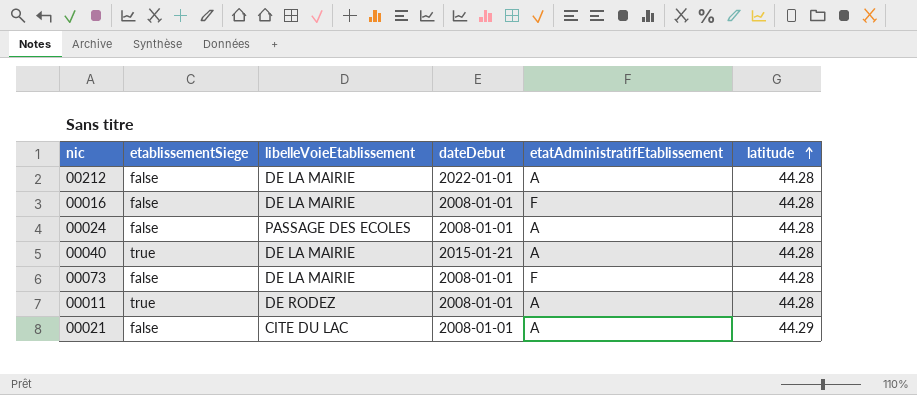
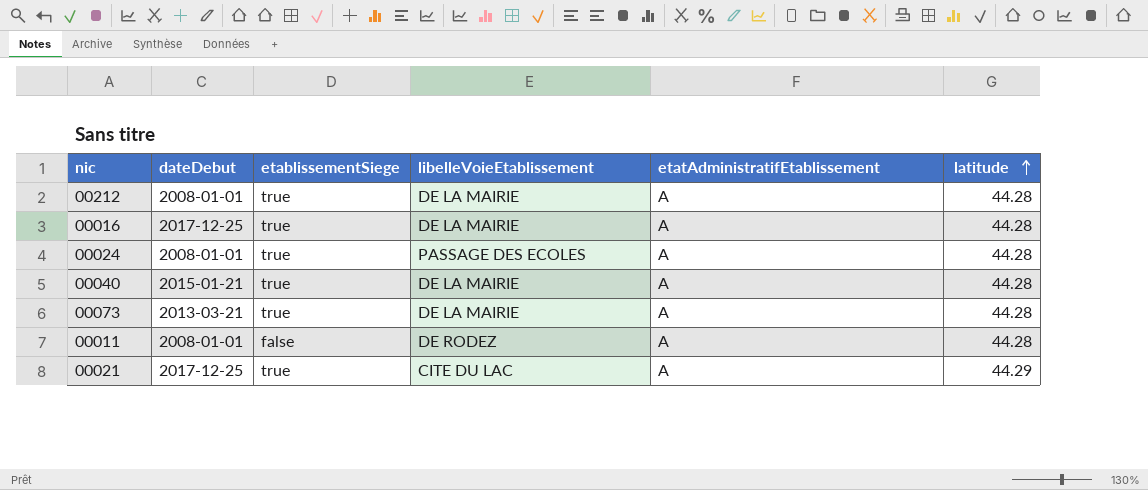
column dateDebut | position: 4 -> 2
00212 | dateDebut: 2022-01-01 -> 2008-01-01
00212 | etablissementSiege: false -> true
00016 | dateDebut: 2008-01-01 -> 2017-12-25
00016 | etablissementSiege: false -> true
00016 | etatAdministratifEtablissement: F -> A
00024 | etablissementSiege: false -> true
00073 | dateDebut: 2008-01-01 -> 2013-03-21
00073 | etablissementSiege: false -> true
00073 | etatAdministratifEtablissement: F -> A
00011 | etablissementSiege: true -> false
00021 | dateDebut: 2008-01-01 -> 2017-12-25
00021 | etablissementSiege: false -> true

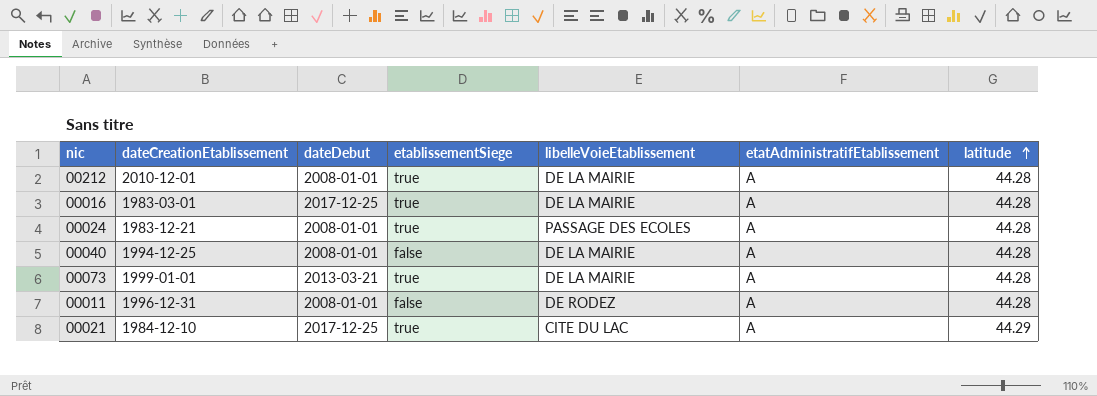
column dateCreationEtablissement | position: none -> 2
00040 | dateDebut: 2015-01-21 -> 2008-01-01
00040 | etablissementSiege: true -> false

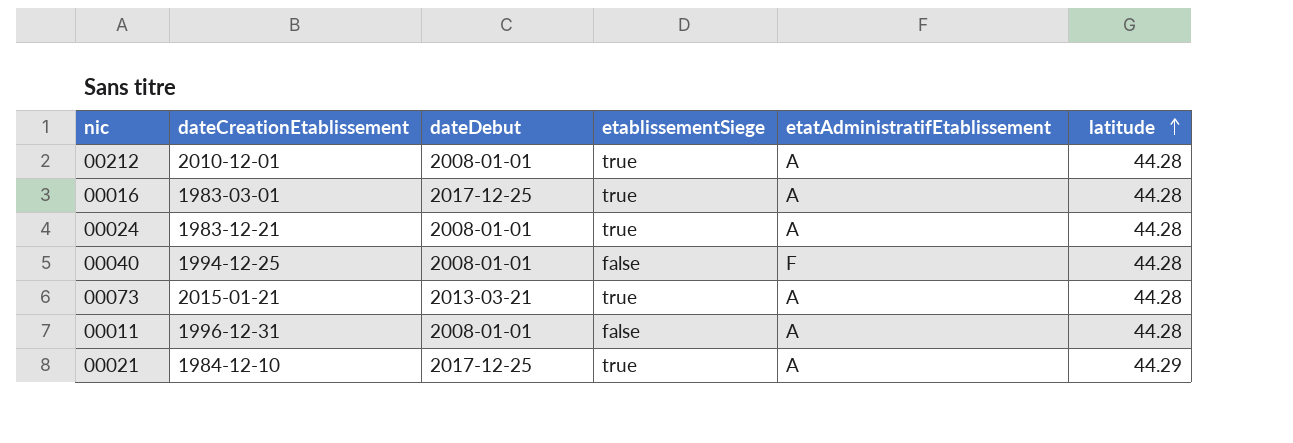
column libelleVoieEtablissement | position: 5 -> none
00040 | etatAdministratifEtablissement: A -> F
00073 | dateCreationEtablissement: 1999-01-01 -> 2015-01-21

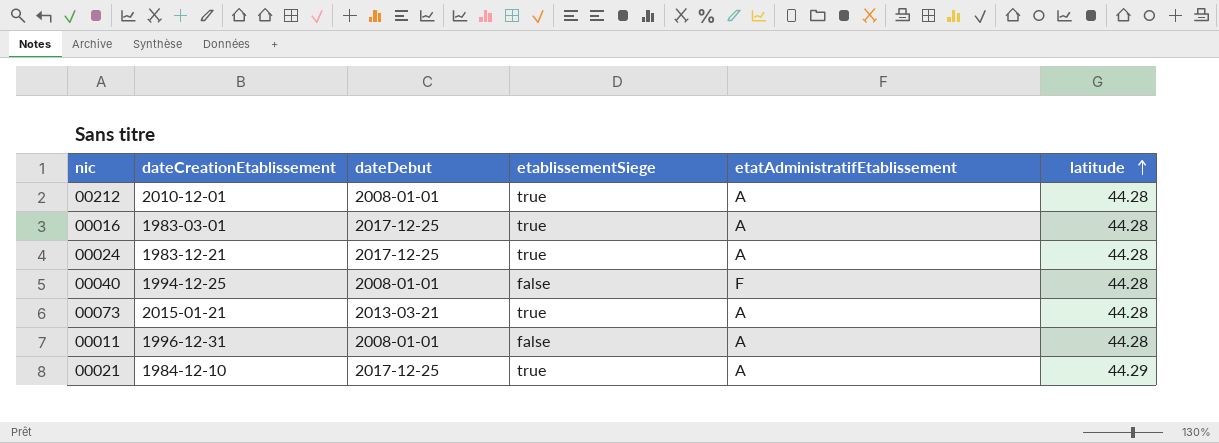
00024 | dateDebut: 2008-01-01 -> 2017-12-25

